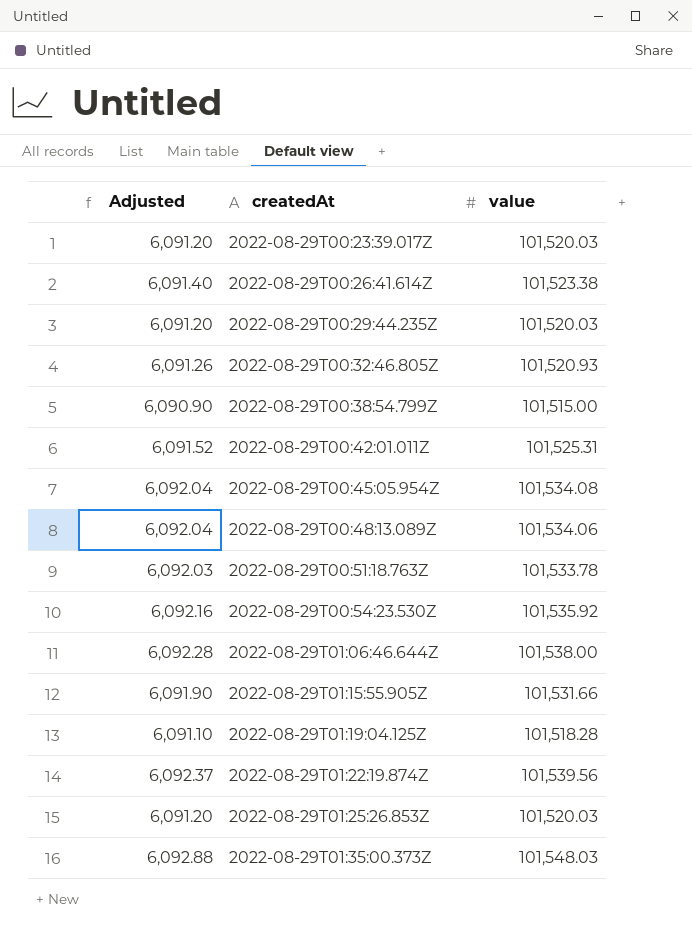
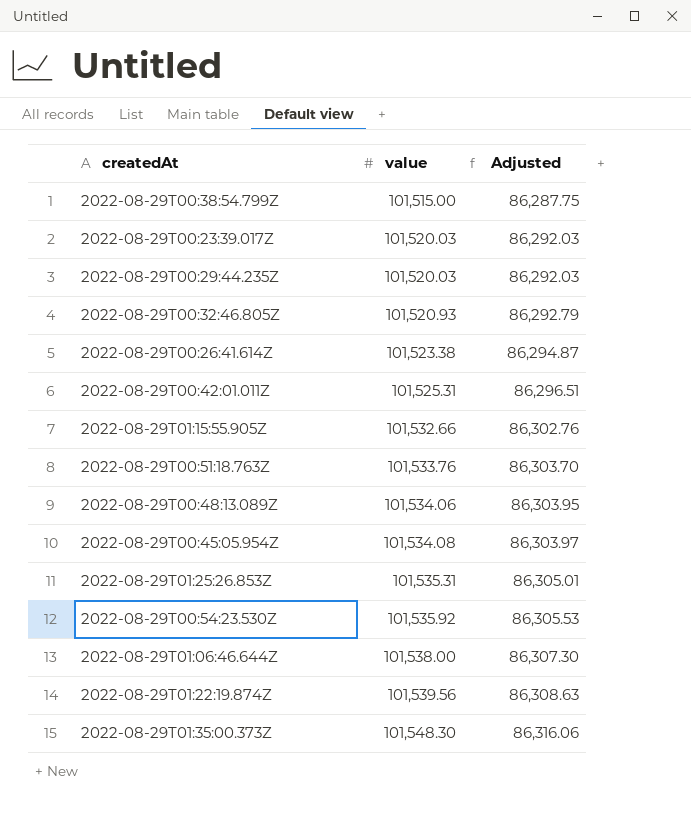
row order: createdAt ascending -> value ascending
column Adjusted | formula: [value] * 0.06 -> [value] * 0.85
column Adjusted | position: 1 -> 3
row 2022-08-29T01:19:04.125Z: 6,091.10 | 101,518.28 -> none
2022-08-29T01:15:55.905Z | value: 101,531.66 -> 101,532.66
2022-08-29T00:51:18.763Z | value: 101,533.78 -> 101,533.76
2022-08-29T01:25:26.853Z | value: 101,520.03 -> 101,535.31
2022-08-29T01:35:00.373Z | value: 101,548.03 -> 101,548.30

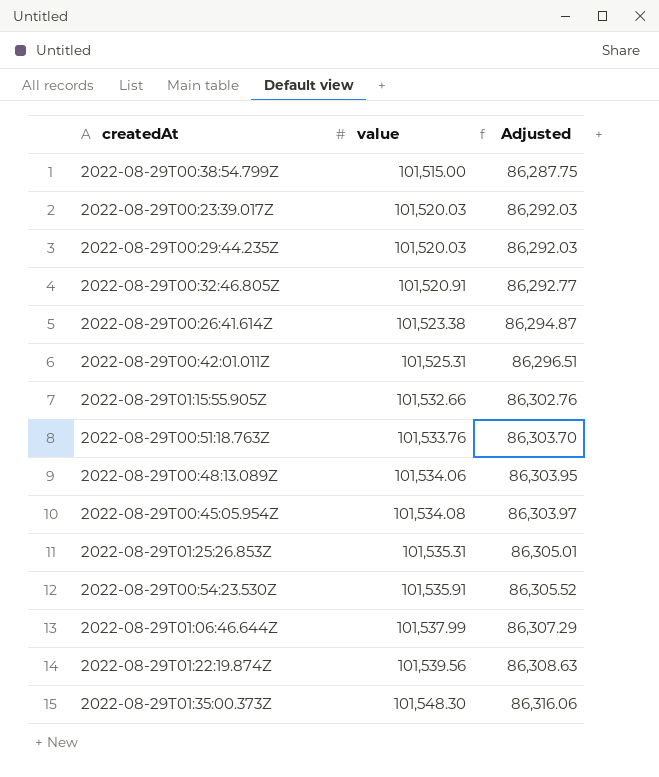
2022-08-29T00:32:46.805Z | value: 101,520.93 -> 101,520.91
2022-08-29T00:32:46.805Z | Adjusted: 86,292.79 -> 86,292.77
2022-08-29T00:54:23.530Z | value: 101,535.92 -> 101,535.91
2022-08-29T00:54:23.530Z | Adjusted: 86,305.53 -> 86,305.52
2022-08-29T01:06:46.644Z | value: 101,538.00 -> 101,537.99
2022-08-29T01:06:46.644Z | Adjusted: 86,307.30 -> 86,307.29

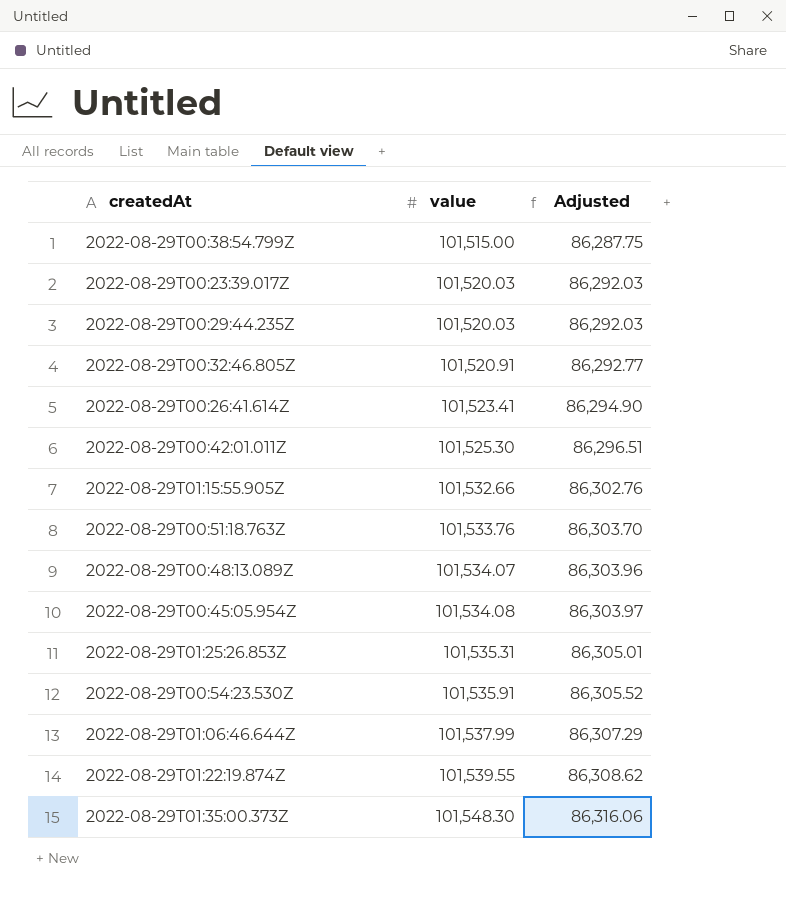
2022-08-29T00:26:41.614Z | value: 101,523.38 -> 101,523.41
2022-08-29T00:26:41.614Z | Adjusted: 86,294.87 -> 86,294.90
2022-08-29T00:42:01.011Z | value: 101,525.31 -> 101,525.30
2022-08-29T00:48:13.089Z | value: 101,534.06 -> 101,534.07
2022-08-29T00:48:13.089Z | Adjusted: 86,303.95 -> 86,303.96
2022-08-29T01:22:19.874Z | value: 101,539.56 -> 101,539.55
2022-08-29T01:22:19.874Z | Adjusted: 86,308.63 -> 86,308.62

